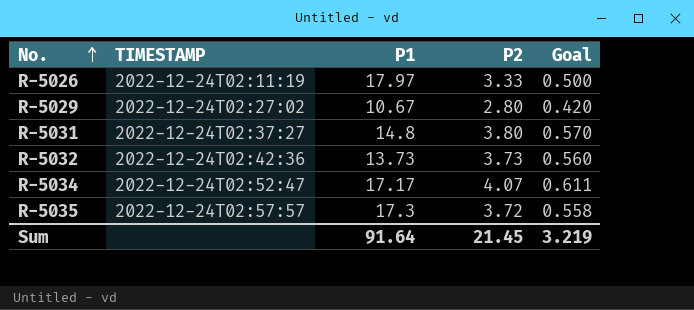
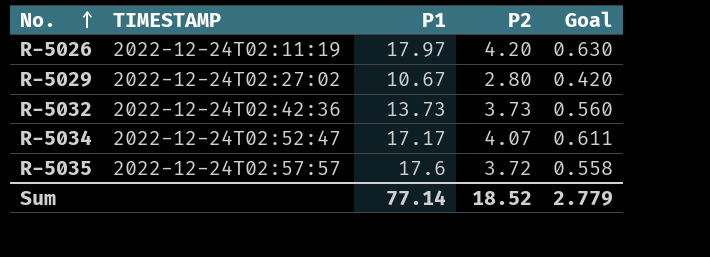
row R-5031: 2022-12-24T02:37:27 | 14.8 | 3.80 | 0.570 -> none
R-5026 | P2: 3.33 -> 4.20
R-5026 | Goal: 0.500 -> 0.630
R-5035 | P1: 17.3 -> 17.6
Sum | P1: 91.64 -> 77.14
Sum | P2: 21.45 -> 18.52
Sum | Goal: 3.219 -> 2.779

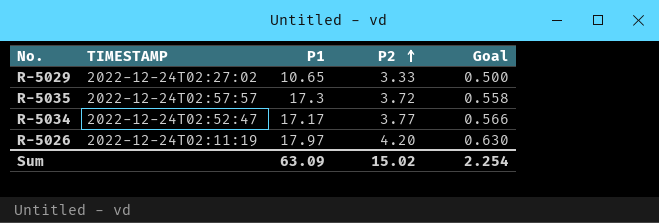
row order: No. ascending -> P2 ascending
row R-5032: 2022-12-24T02:42:36 | 13.73 | 3.73 | 0.560 -> none
R-5029 | P1: 10.67 -> 10.65
R-5029 | P2: 2.80 -> 3.33
R-5029 | Goal: 0.420 -> 0.500
R-5035 | P1: 17.6 -> 17.3
R-5034 | P2: 4.07 -> 3.77
R-5034 | Goal: 0.611 -> 0.566
Sum | P1: 77.14 -> 63.09
Sum | P2: 18.52 -> 15.02
Sum | Goal: 2.779 -> 2.254

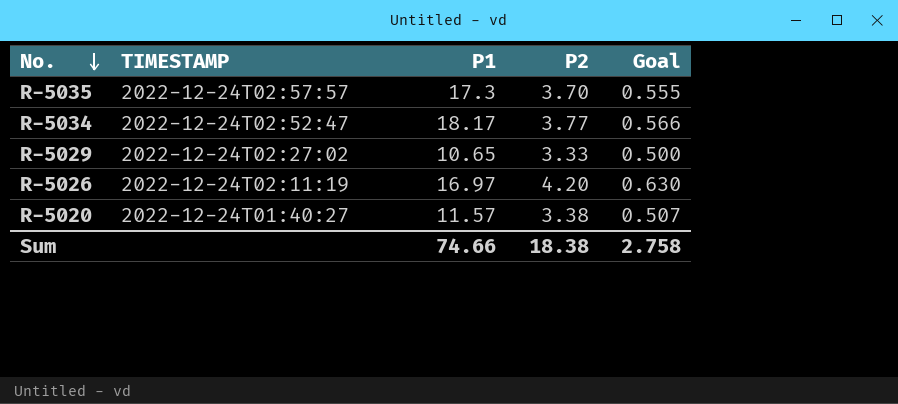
row order: P2 ascending -> No. descending
R-5035 | P2: 3.72 -> 3.70
R-5035 | Goal: 0.558 -> 0.555
R-5034 | P1: 17.17 -> 18.17
R-5026 | P1: 17.97 -> 16.97
row R-5020: none -> 2022-12-24T01:40:27 | 11.57 | 3.38 | 0.507
Sum | P1: 63.09 -> 74.66
Sum | P2: 15.02 -> 18.38
Sum | Goal: 2.254 -> 2.758

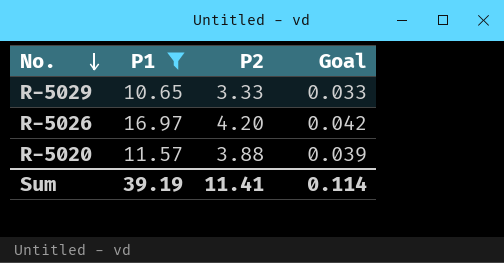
filter: none -> P1 <= 16.97
column TIMESTAMP | position: 2 -> none
column Goal | formula: [P2] * 0.15 -> [P2] * 0.01
R-5020 | P2: 3.38 -> 3.88
Sum | P1: 74.66 -> 39.19
Sum | P2: 18.38 -> 11.41
Sum | Goal: 2.758 -> 0.114

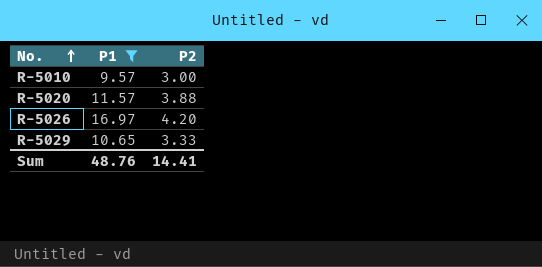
row order: No. descending -> No. ascending
column Goal | formula: [P2] * 0.01 -> none
row R-5010: none -> 9.57 | 3.00
Sum | P1: 39.19 -> 48.76
Sum | P2: 11.41 -> 14.41

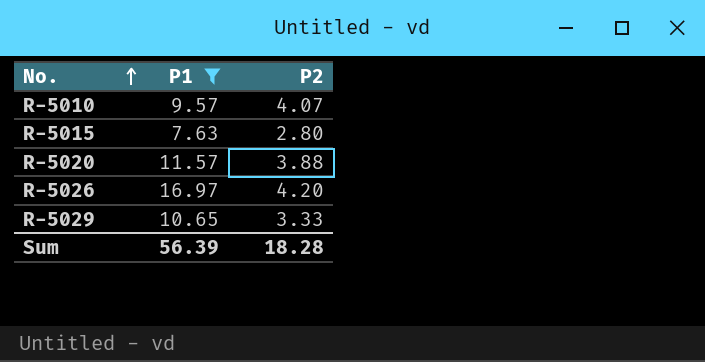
R-5010 | P2: 3.00 -> 4.07
row R-5015: none -> 7.63 | 2.80
Sum | P1: 48.76 -> 56.39
Sum | P2: 14.41 -> 18.28

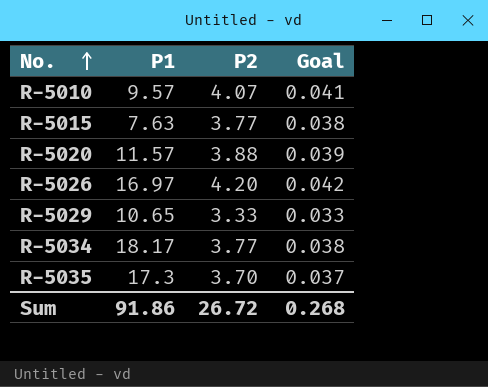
filter: P1 <= 16.97 -> none
column Goal | formula: none -> [P2] * 0.01
R-5015 | P2: 2.80 -> 3.77
Sum | P1: 56.39 -> 91.86
Sum | P2: 18.28 -> 26.72

